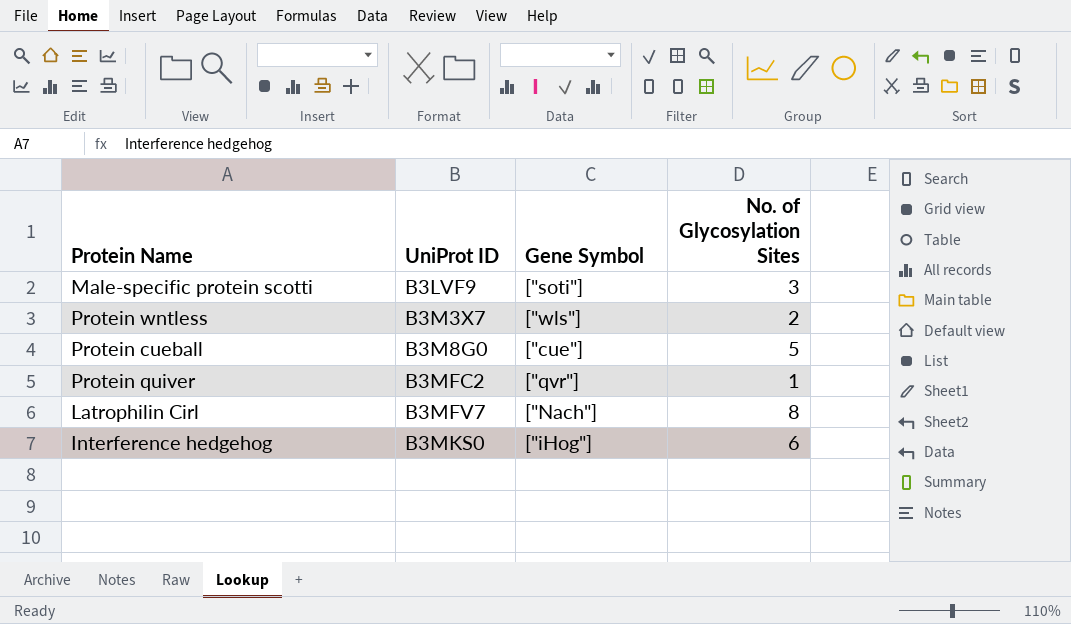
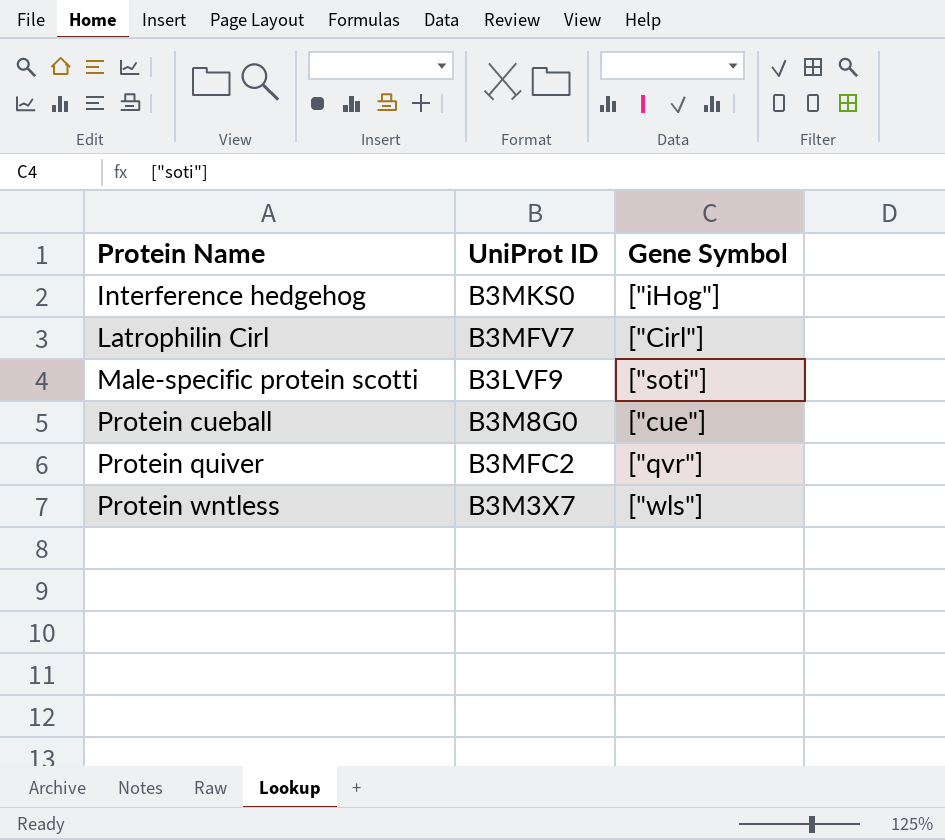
row order: UniProt ID ascending -> Protein Name ascending
column No. of Glycosylation Sites | position: 4 -> none
Latrophilin Cirl | Gene Symbol: ["Nach"] -> ["Cirl"]

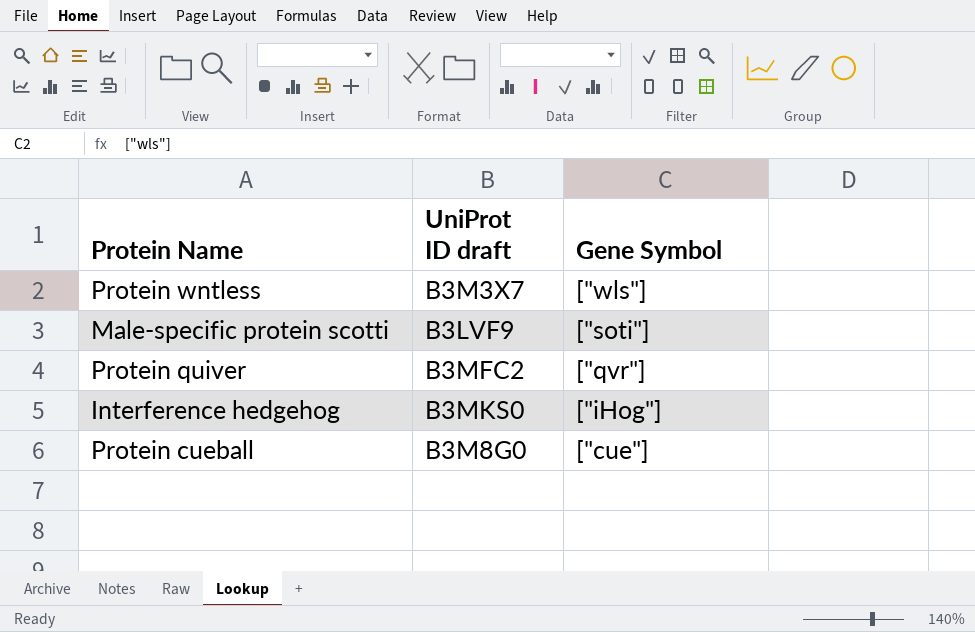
row order: Protein Name ascending -> Gene Symbol descending
column name: UniProt ID -> UniProt ID draft
row Latrophilin Cirl: B3MFV7 | ["Cirl"] -> none

